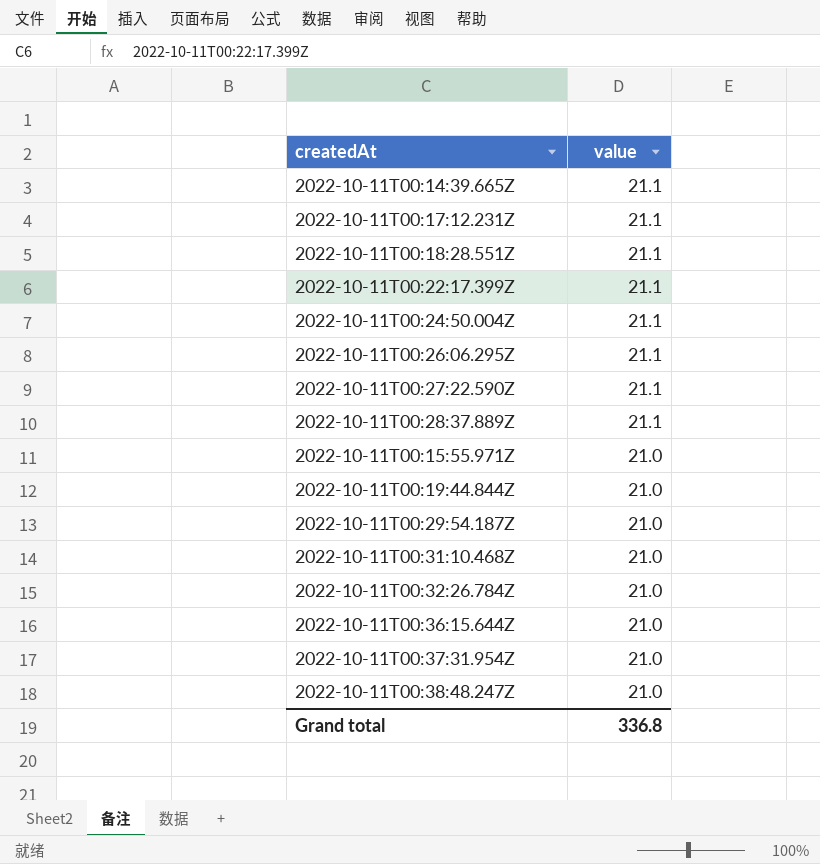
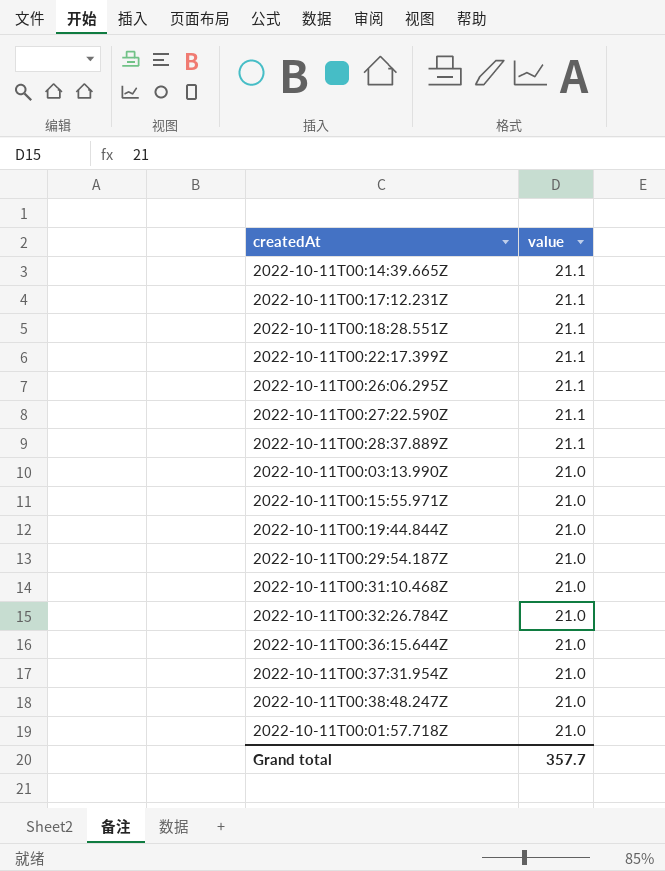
row 2022-10-11T00:24:50.004Z: 21.1 -> none
row 2022-10-11T00:03:13.990Z: none -> 21.0
row 2022-10-11T00:01:57.718Z: none -> 21.0
Grand total | value: 336.8 -> 357.7

